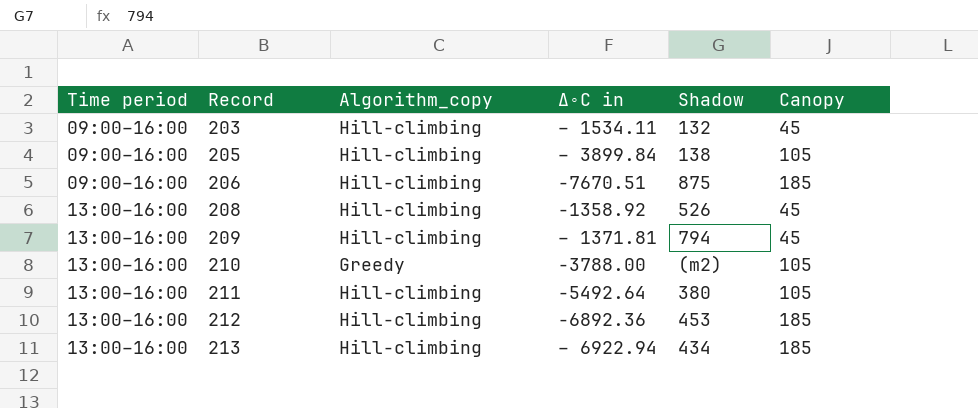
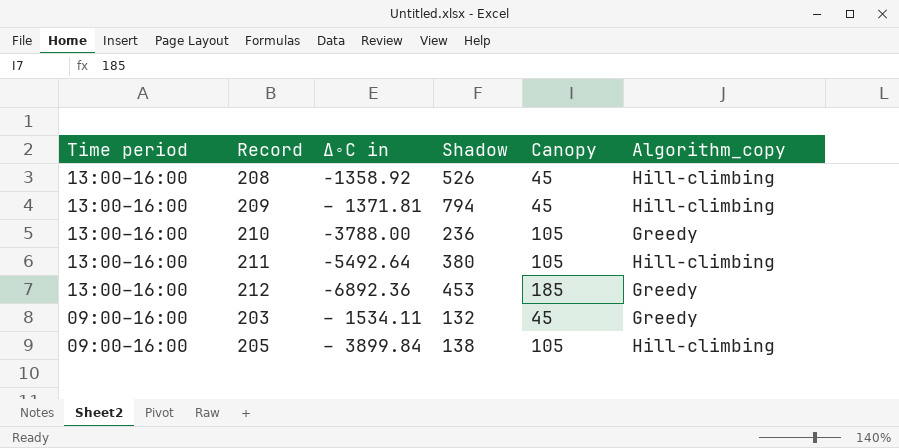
row order: Time period ascending -> Time period descending
column Algorithm_copy | position: 3 -> 6
row 206: 09:00–16:00 | Hill-climbing | −7670.51 | 875 | 185 -> none
row 213: 13:00–16:00 | Hill-climbing | – 6922.94 | 434 | 185 -> none
210 | Shadow: (m2) -> 236
212 | Algorithm_copy: Hill-climbing -> Greedy
203 | Algorithm_copy: Hill-climbing -> Greedy

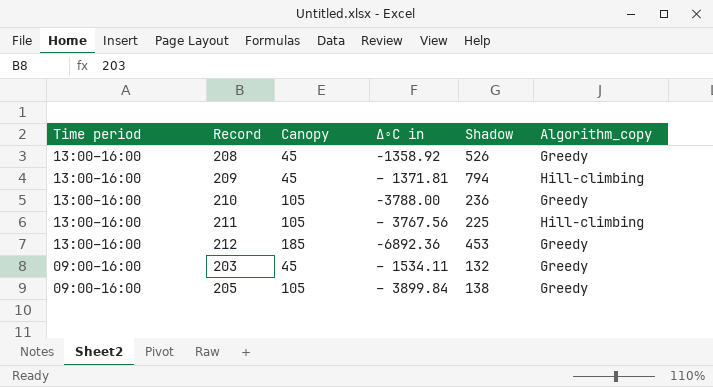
column Canopy | position: 5 -> 3
208 | Algorithm_copy: Hill-climbing -> Greedy
211 | Δ∘C in: −5492.64 -> – 3767.56
211 | Shadow: 380 -> 225
205 | Algorithm_copy: Hill-climbing -> Greedy

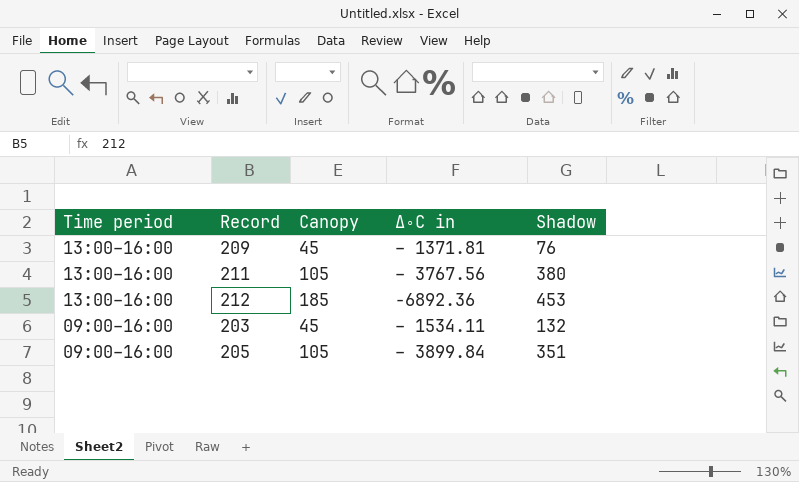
column Algorithm_copy | position: 6 -> none
row 208: 13:00–16:00 | 45 | −1358.92 | 526 | Greedy -> none
row 210: 13:00–16:00 | 105 | −3788.00 | 236 | Greedy -> none
209 | Shadow: 794 -> 76
211 | Shadow: 225 -> 380
205 | Shadow: 138 -> 351

